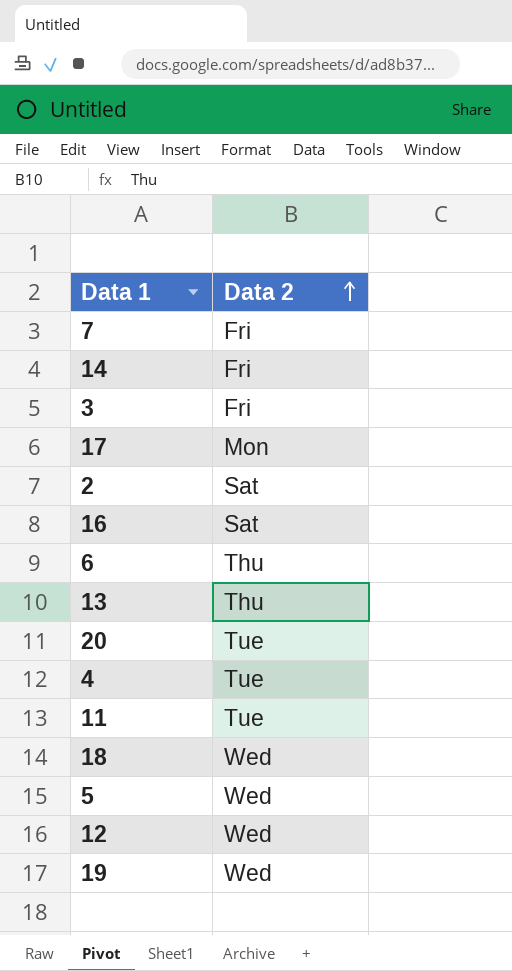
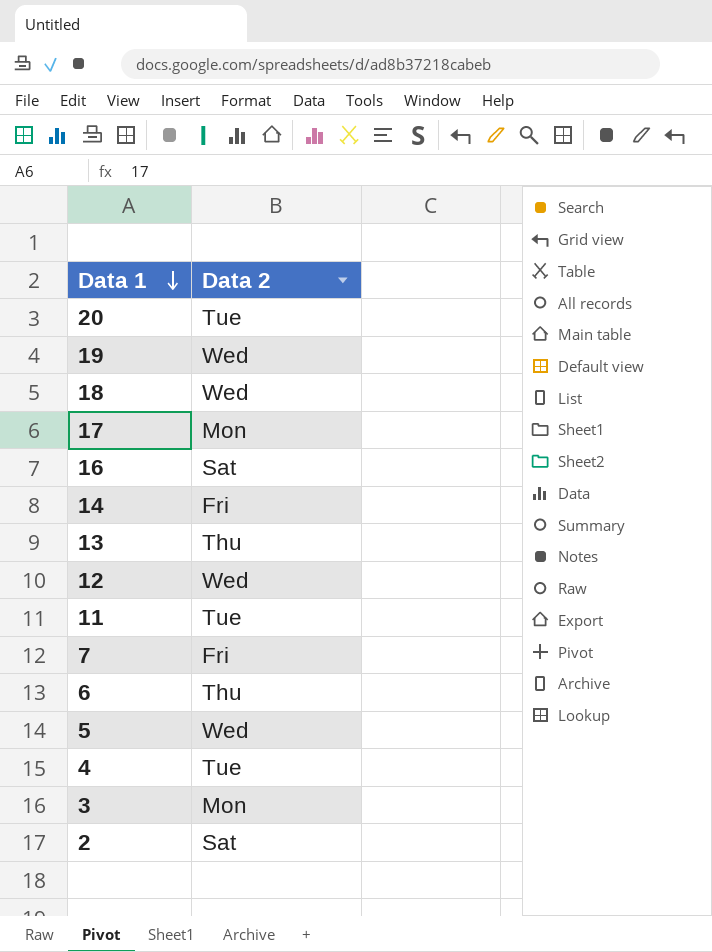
row order: Data 2 ascending -> Data 1 descending
3 | Data 2: Fri -> Mon

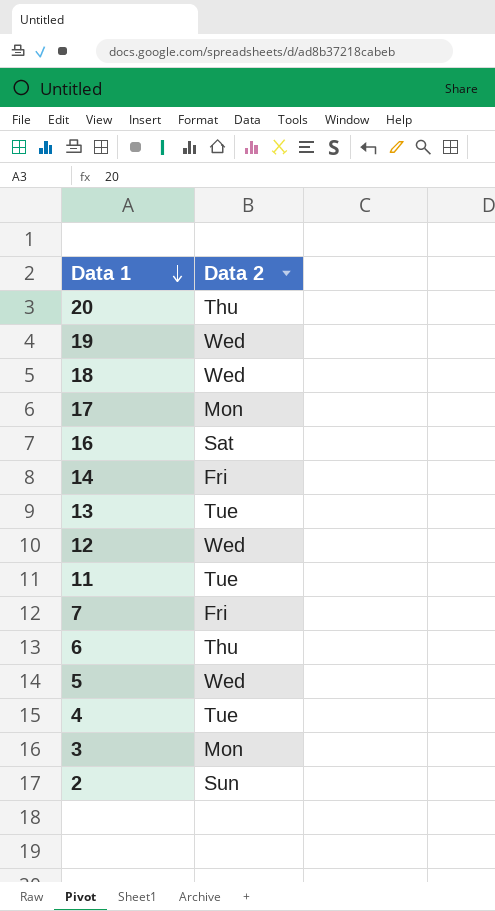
20 | Data 2: Tue -> Thu
13 | Data 2: Thu -> Tue
2 | Data 2: Sat -> Sun

